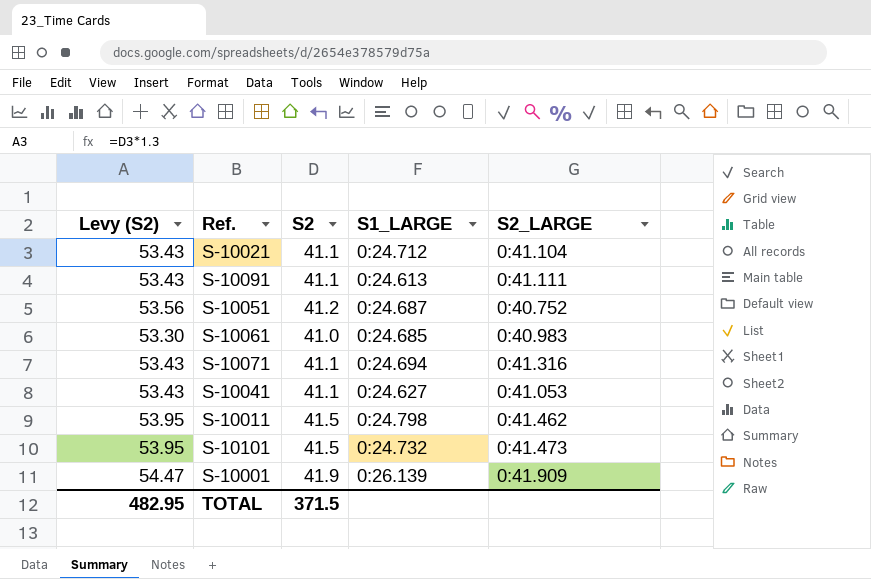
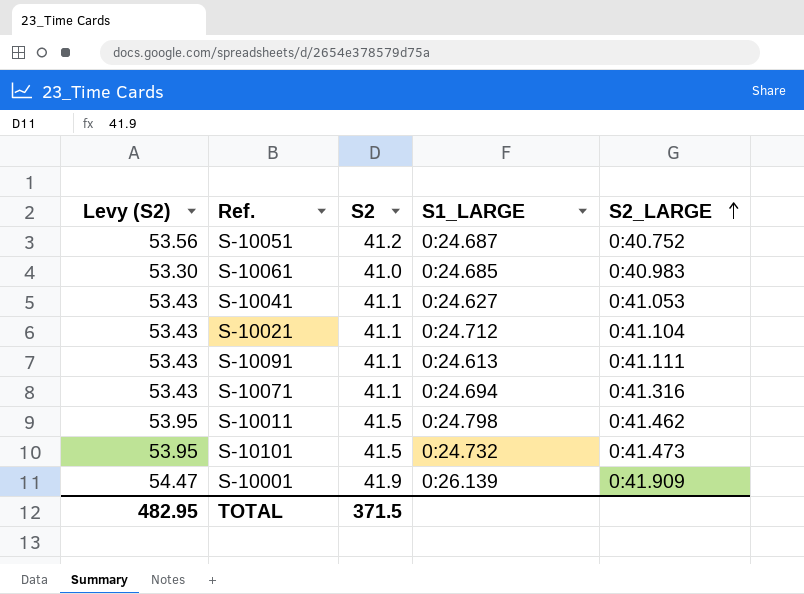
row order: none -> S2_LARGE ascending

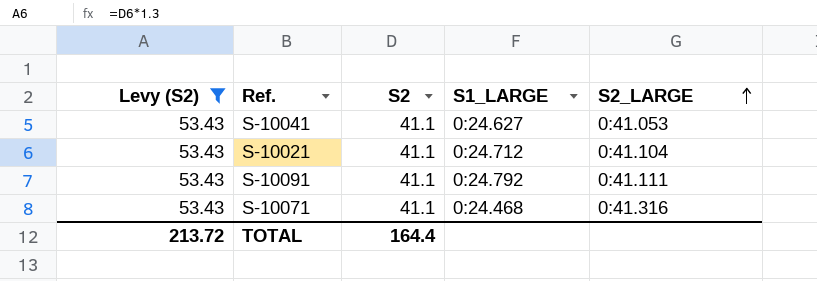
filter: none -> Levy (S2) = 53.43
S-10091 | S1_LARGE: 0:24.613 -> 0:24.792
S-10071 | S1_LARGE: 0:24.694 -> 0:24.468
TOTAL | Levy (S2): 482.95 -> 213.72
TOTAL | S2: 371.5 -> 164.4

